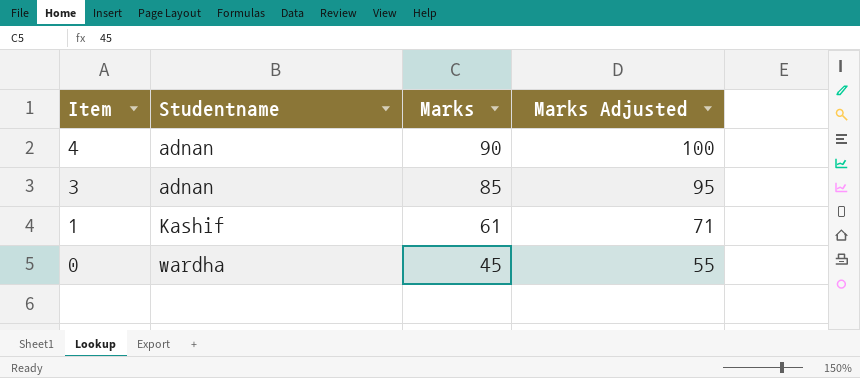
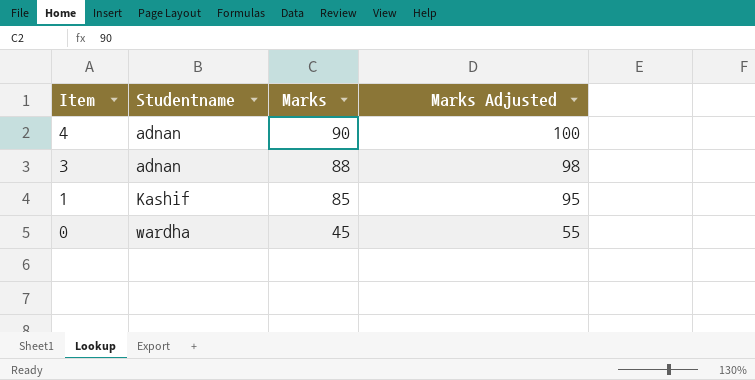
3 | Marks: 85 -> 88
3 | Marks Adjusted: 95 -> 98
1 | Marks: 61 -> 85
1 | Marks Adjusted: 71 -> 95

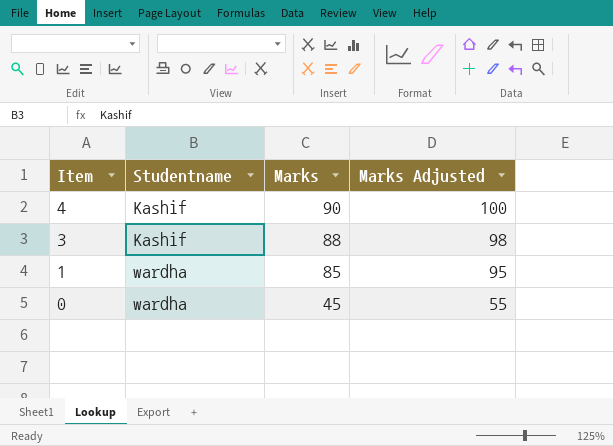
4 | Studentname: adnan -> Kashif
3 | Studentname: adnan -> Kashif
1 | Studentname: Kashif -> wardha

